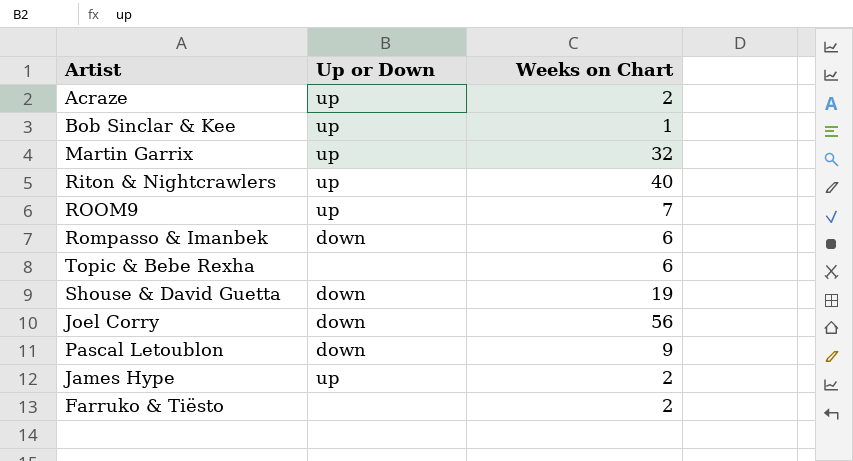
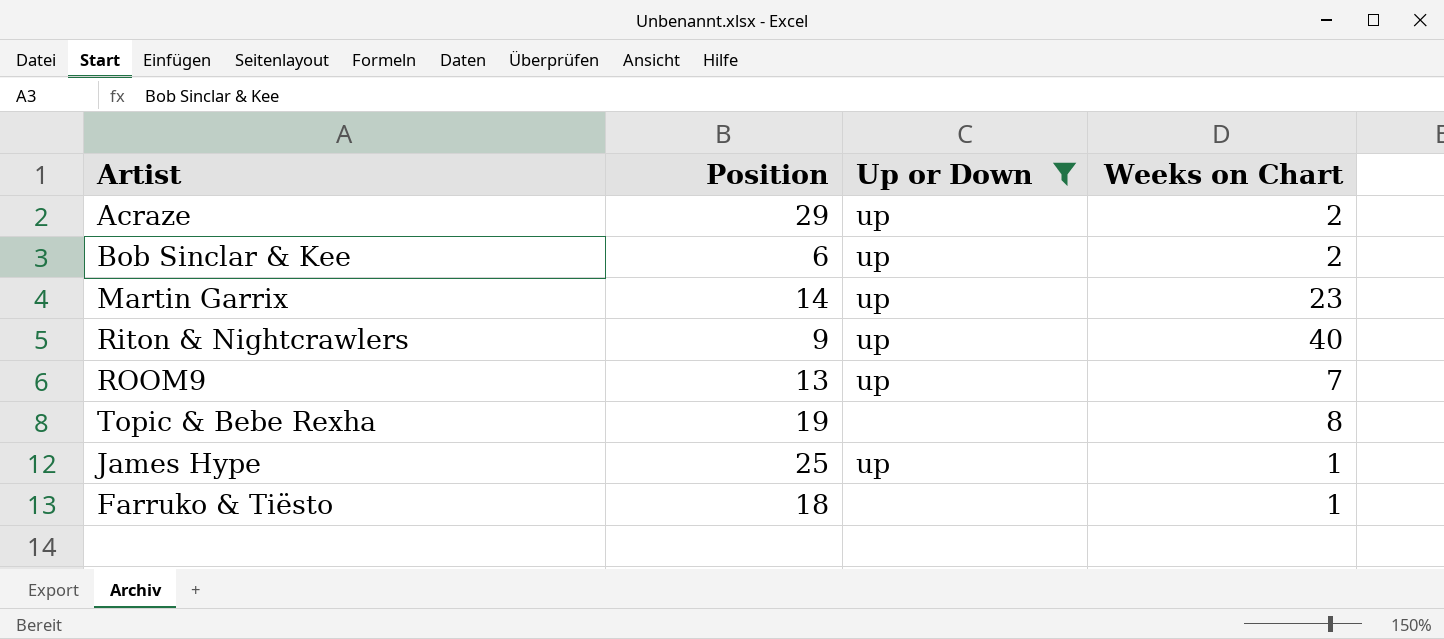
filter: none -> Up or Down != down
column Position | position: none -> 2
Bob Sinclar & Kee | Weeks on Chart: 1 -> 2
Martin Garrix | Weeks on Chart: 32 -> 23
Topic & Bebe Rexha | Weeks on Chart: 6 -> 8
James Hype | Weeks on Chart: 2 -> 1
Farruko & Tiësto | Weeks on Chart: 2 -> 1

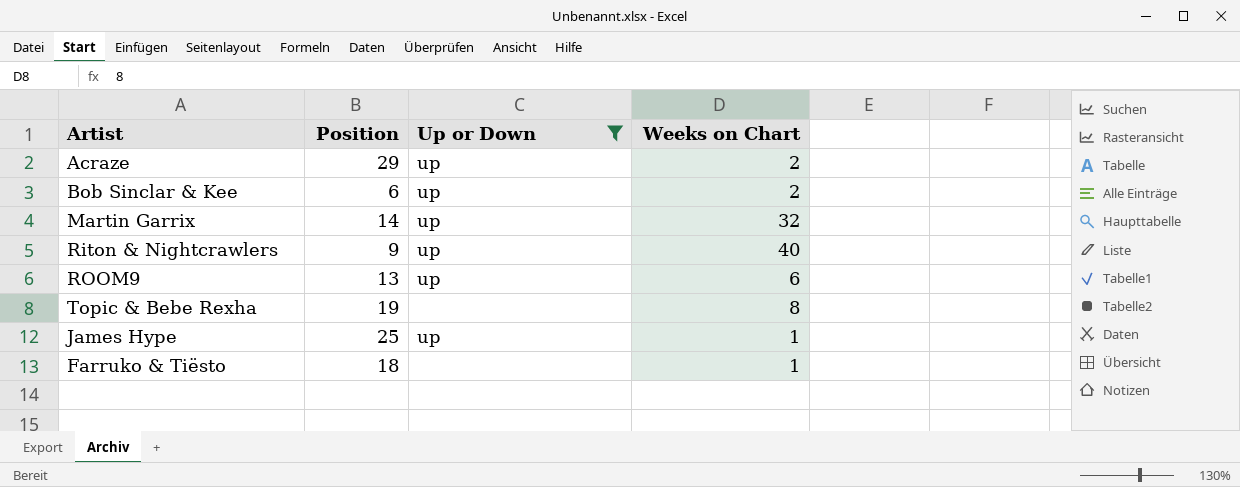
Martin Garrix | Weeks on Chart: 23 -> 32
ROOM9 | Weeks on Chart: 7 -> 6

